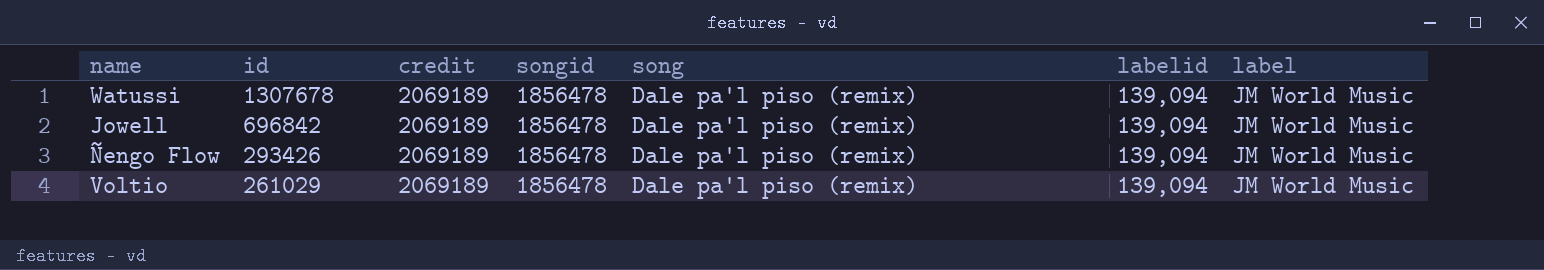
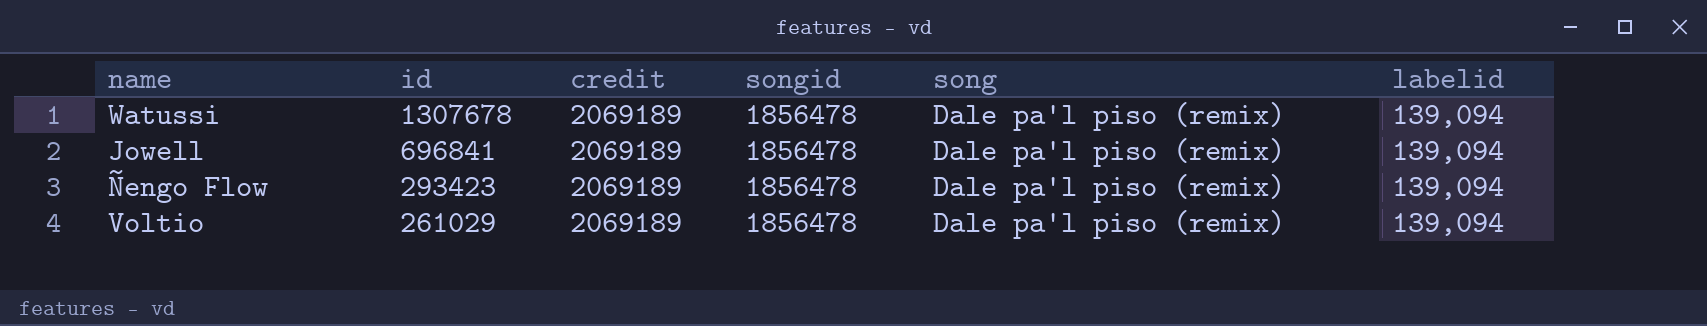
column label | position: 7 -> none
Jowell | id: 696842 -> 696841
Ñengo Flow | id: 293426 -> 293423

